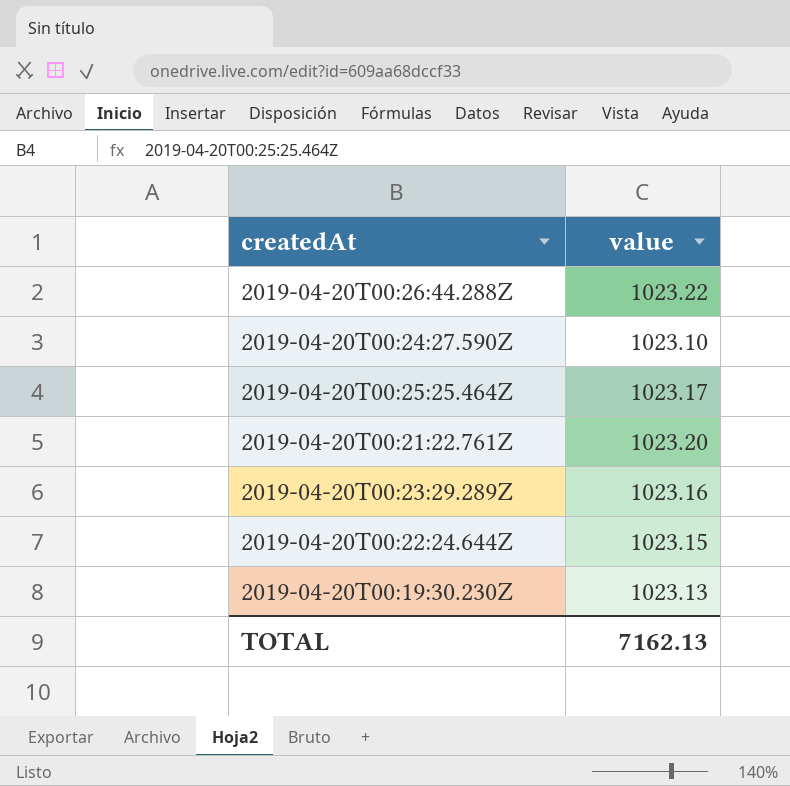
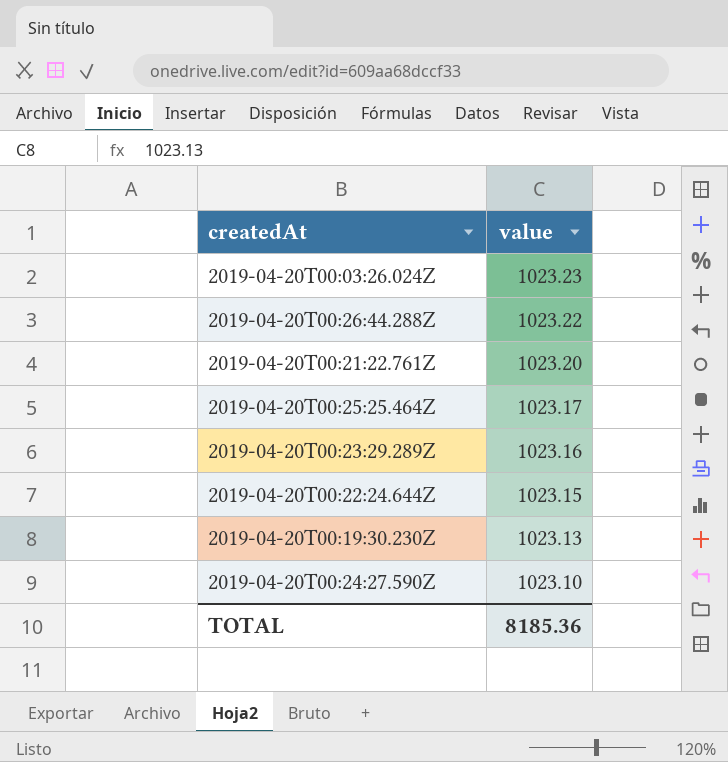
row order: none -> value descending
row 2019-04-20T00:03:26.024Z: none -> 1023.23
TOTAL | value: 7162.13 -> 8185.36

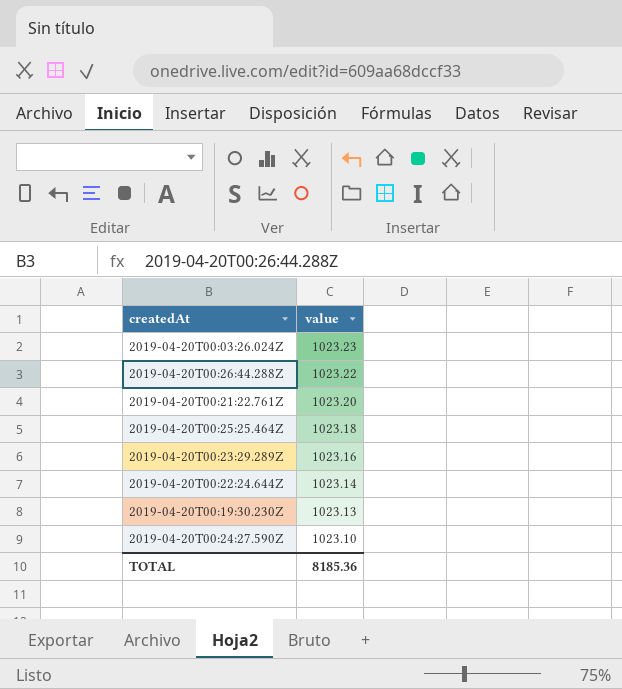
2019-04-20T00:25:25.464Z | value: 1023.17 -> 1023.18
2019-04-20T00:22:24.644Z | value: 1023.15 -> 1023.14

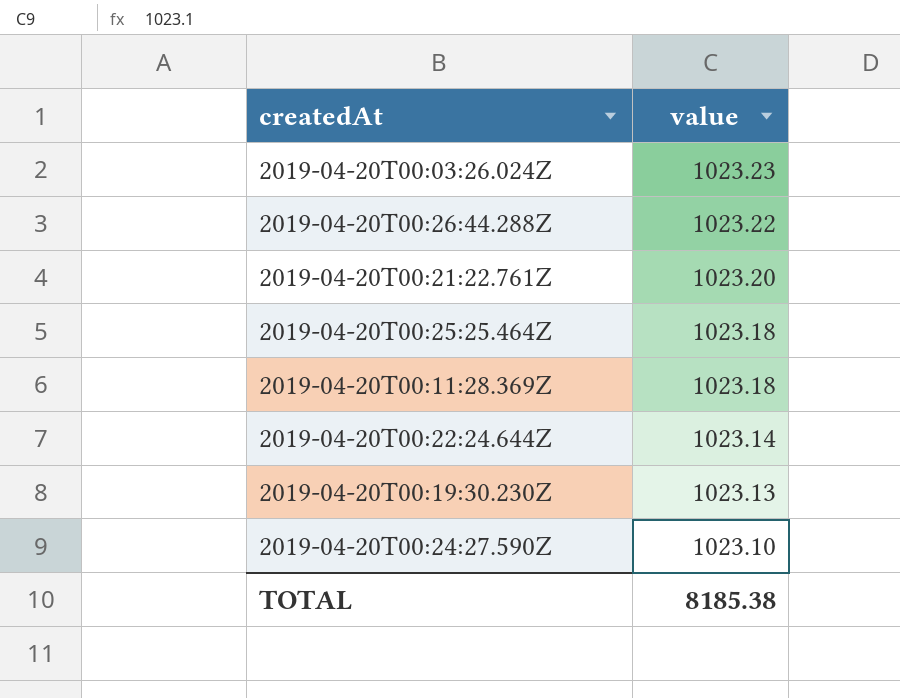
row 2019-04-20T00:23:29.289Z: 1023.16 -> none
row 2019-04-20T00:11:28.369Z: none -> 1023.18
TOTAL | value: 8185.36 -> 8185.38

